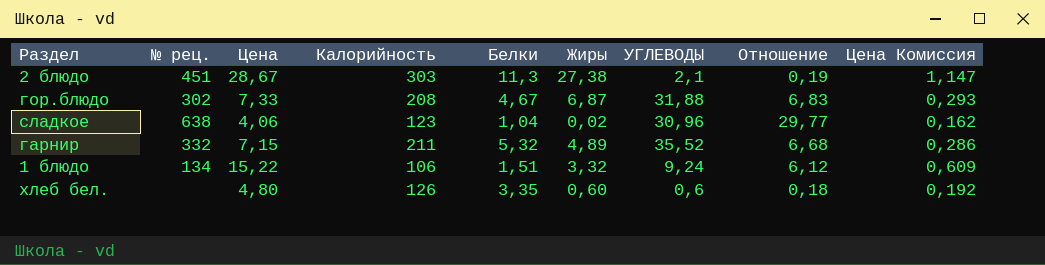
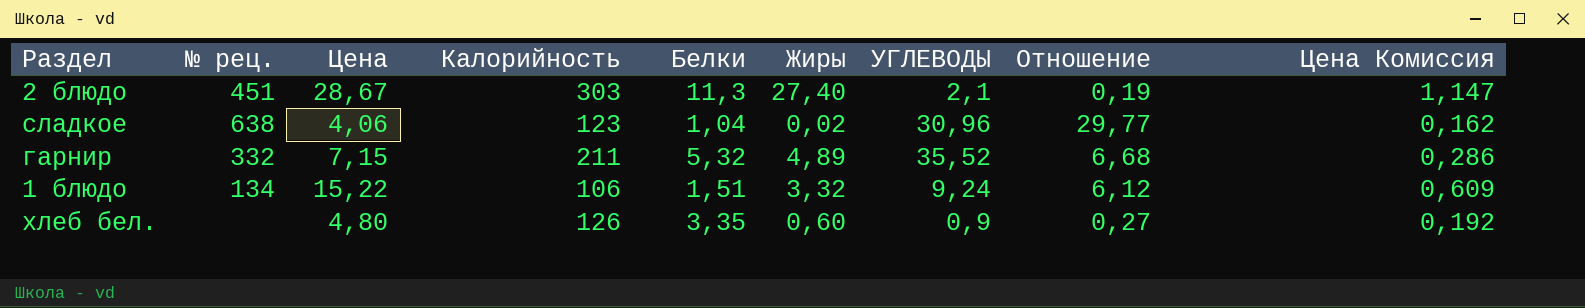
row гор.блюдо: 302 | 7,33 | 208 | 4,67 | 6,87 | 31,88 | 6,83 | 0,293 -> none
2 блюдо | Жиры: 27,38 -> 27,40
хлеб бел. | УГЛЕВОДЫ: 0,6 -> 0,9
хлеб бел. | Отношение: 0,18 -> 0,27

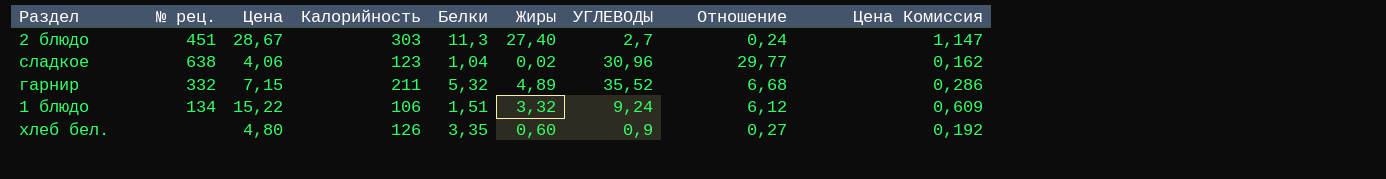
2 блюдо | УГЛЕВОДЫ: 2,1 -> 2,7
2 блюдо | Отношение: 0,19 -> 0,24

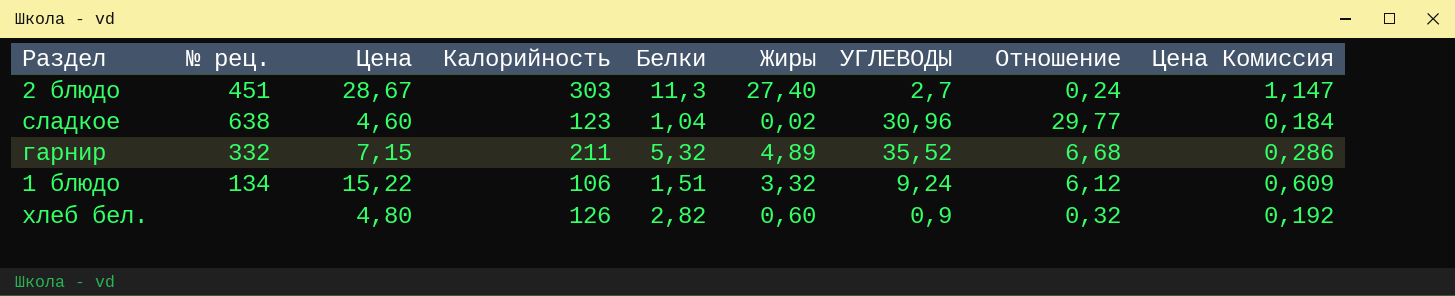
сладкое | Цена: 4,06 -> 4,60
сладкое | Цена Комиссия: 0,162 -> 0,184
хлеб бел. | Белки: 3,35 -> 2,82
хлеб бел. | Отношение: 0,27 -> 0,32

